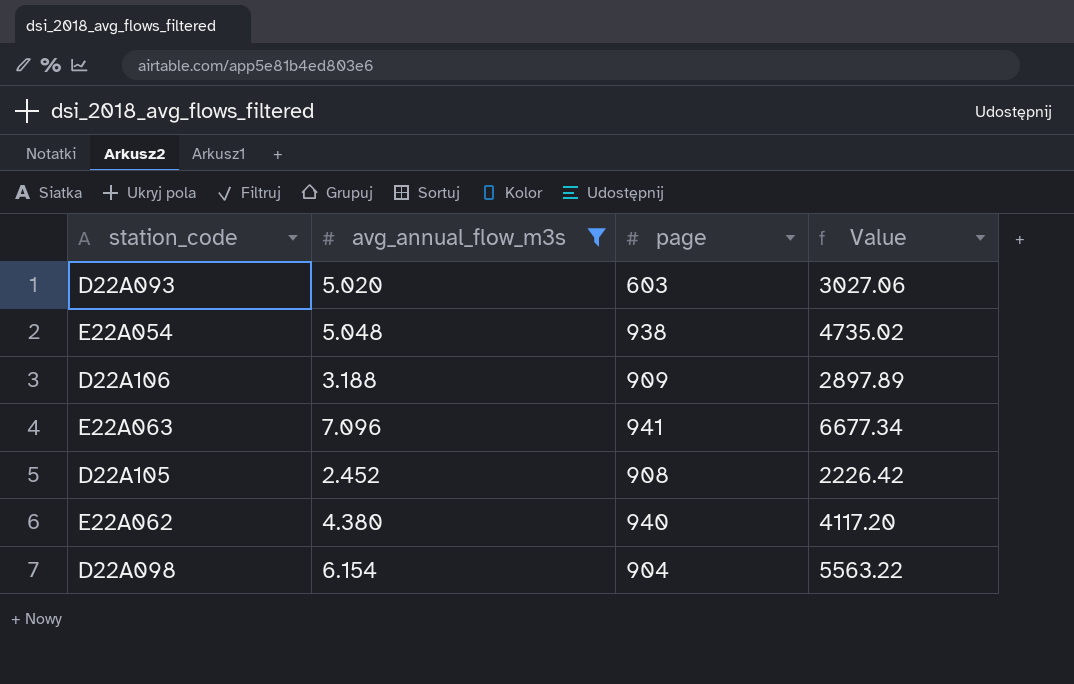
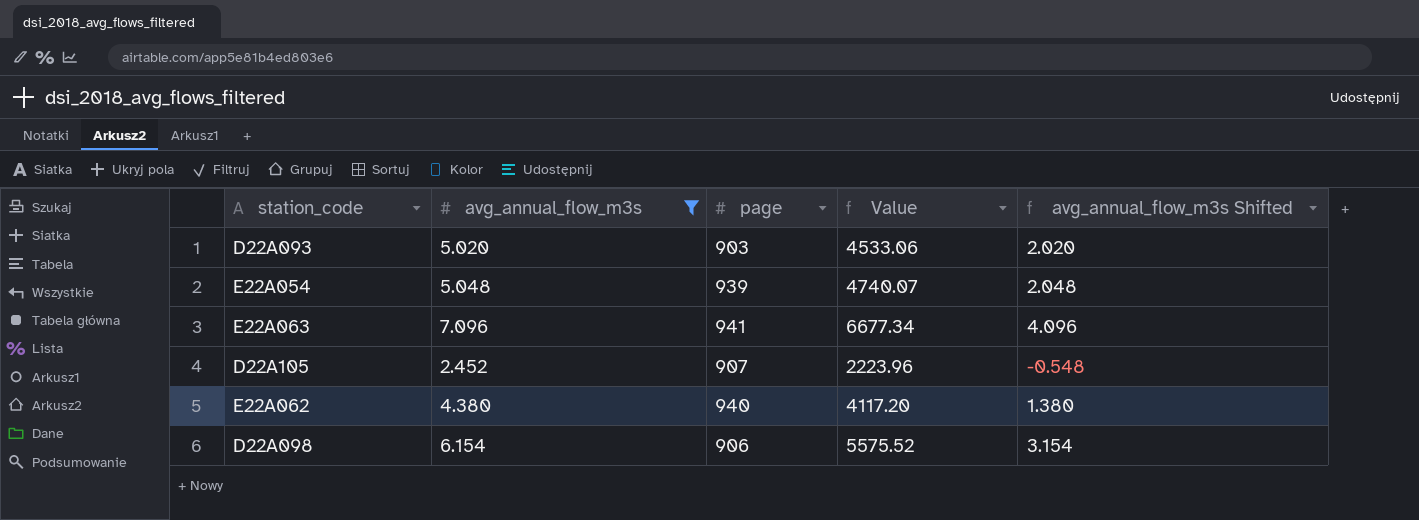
column avg_annual_flow_m3s Shifted | formula: none -> [avg_annual_flow_m3s] - 3
row D22A106: 3.188 | 909 | 2897.89 -> none
D22A093 | page: 603 -> 903
D22A093 | Value: 3027.06 -> 4533.06
E22A054 | page: 938 -> 939
E22A054 | Value: 4735.02 -> 4740.07
D22A105 | page: 908 -> 907
D22A105 | Value: 2226.42 -> 2223.96
D22A098 | page: 904 -> 906
D22A098 | Value: 5563.22 -> 5575.52

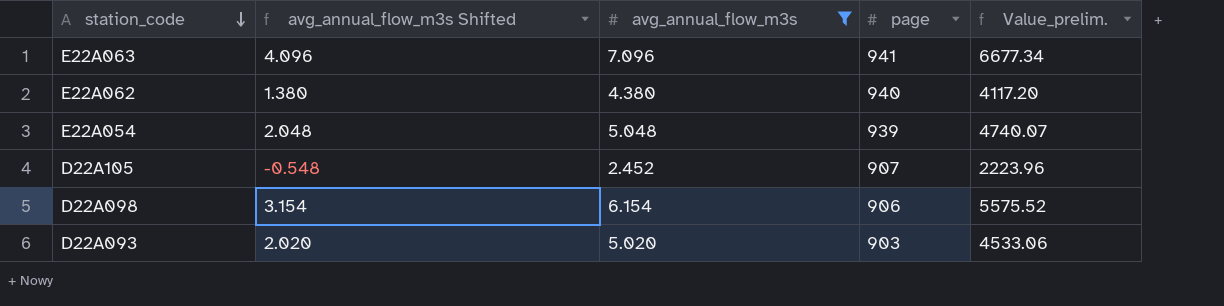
row order: none -> station_code descending
column avg_annual_flow_m3s Shifted | position: 5 -> 2
column name: Value -> Value_prelim.

